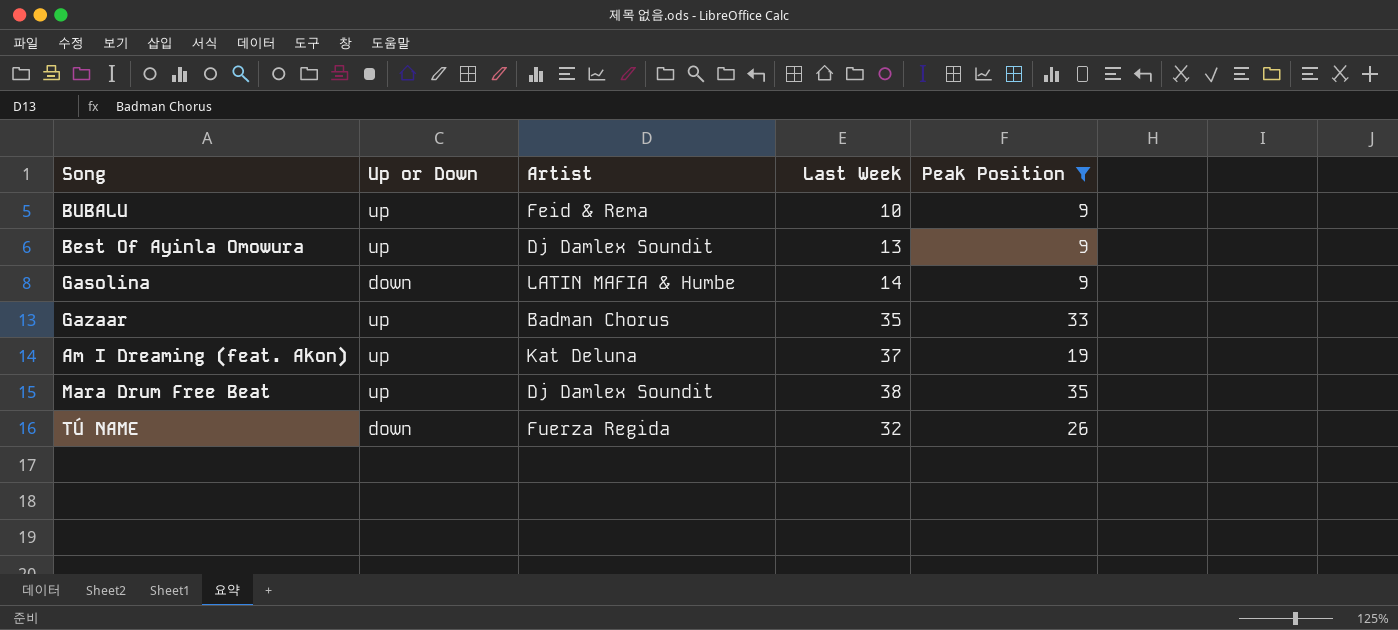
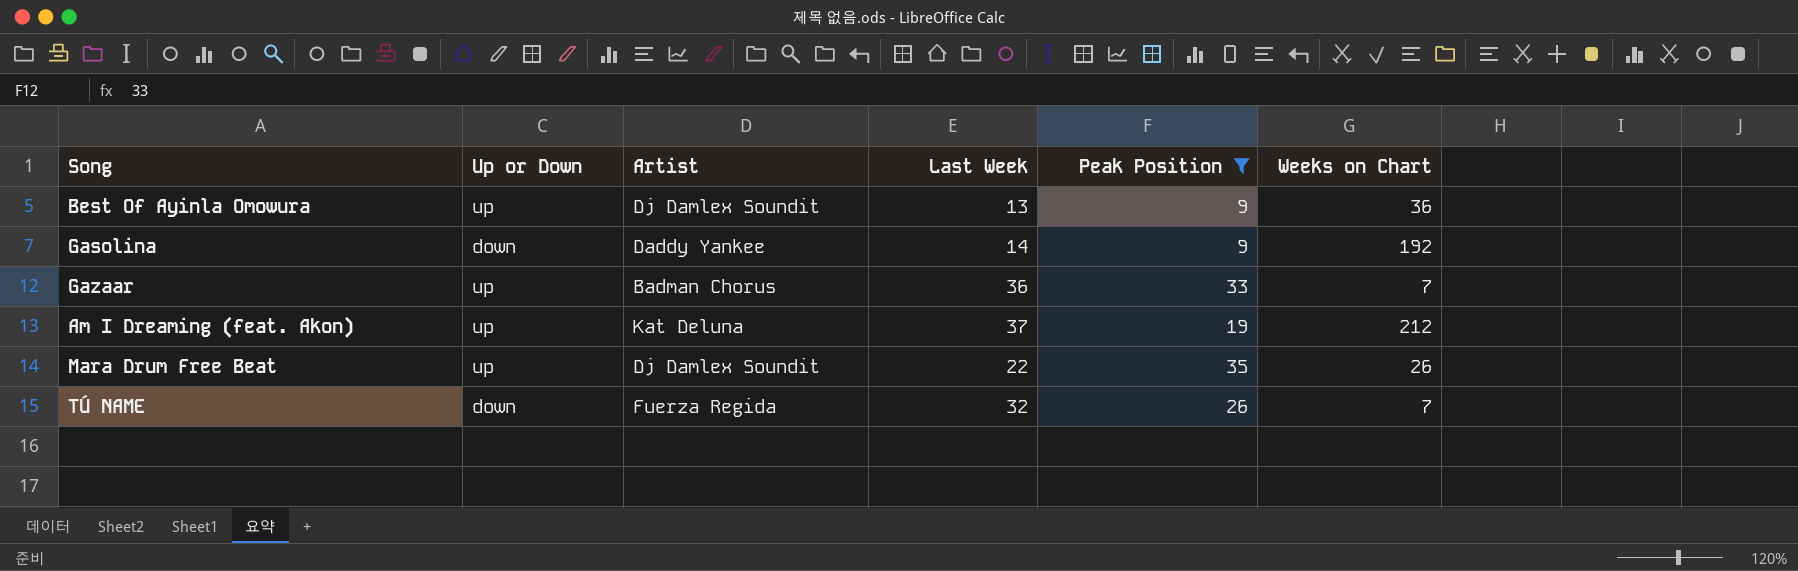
column Weeks on Chart | position: none -> 6
row BUBALU: up | Feid & Rema | 10 | 9 -> none
Gasolina | Artist: LATIN MAFIA & Humbe -> Daddy Yankee
Gazaar | Last Week: 35 -> 36
Mara Drum Free Beat | Last Week: 38 -> 22

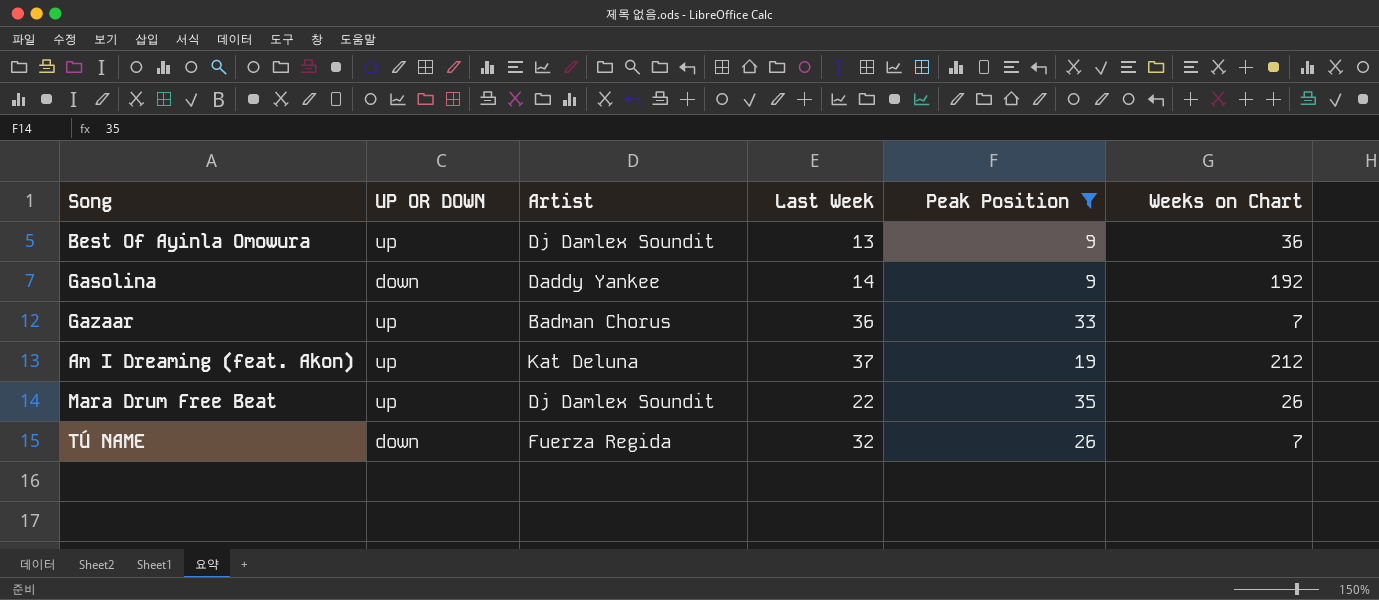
column name: Up or Down -> UP OR DOWN

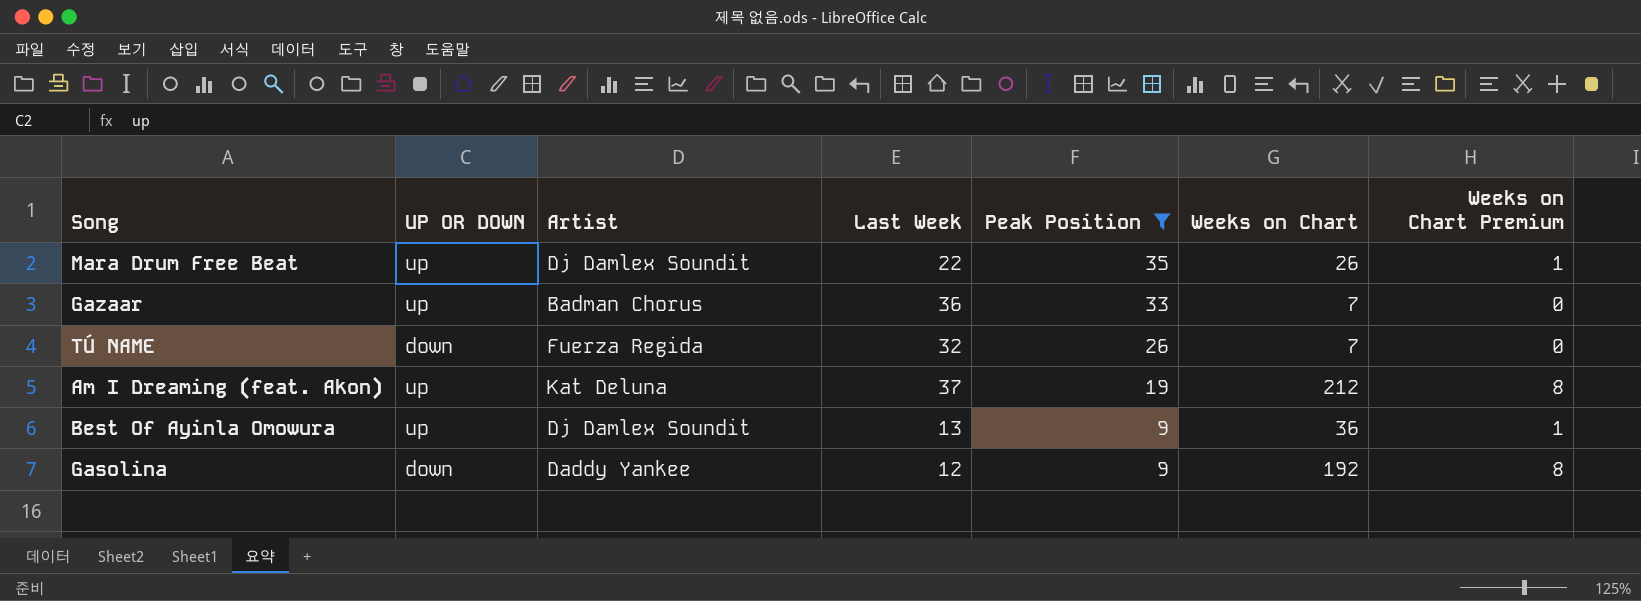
row order: none -> Peak Position descending
column Weeks on Chart Premium | formula: none -> [Weeks on Chart] * 0.04
Gasolina | Last Week: 14 -> 12

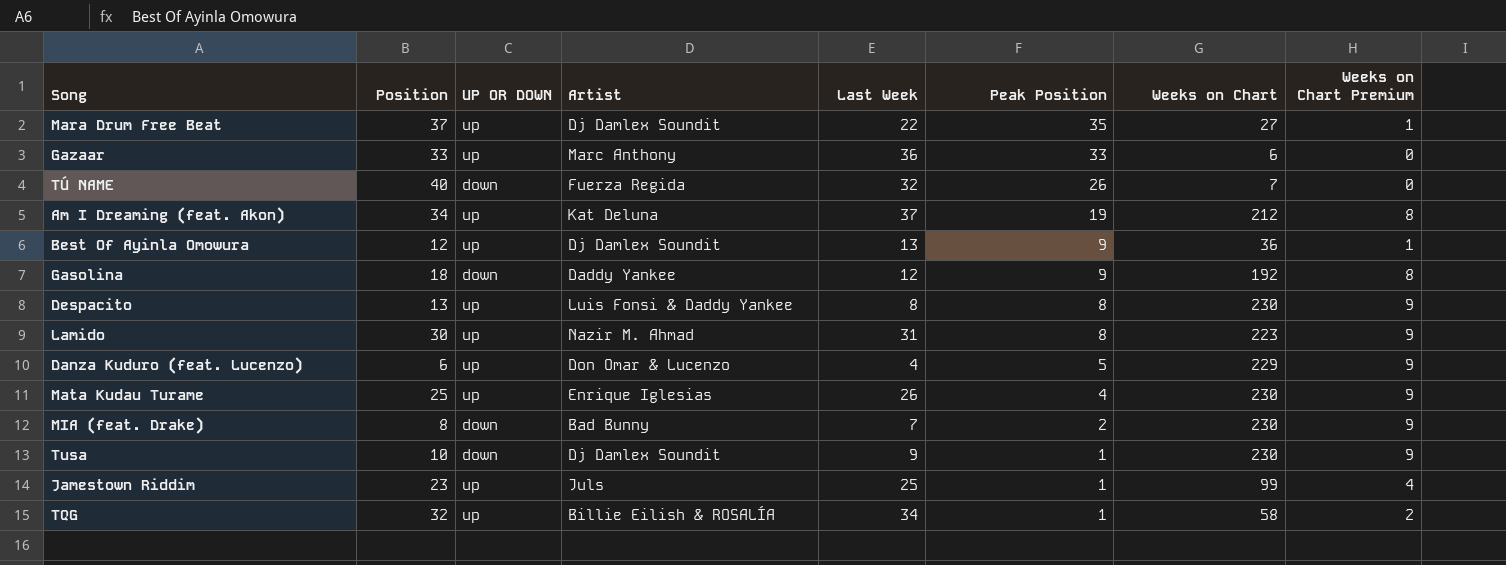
filter: Peak Position >= 9 -> none
column Position | position: none -> 2
Mara Drum Free Beat | Weeks on Chart: 26 -> 27
Gazaar | Artist: Badman Chorus -> Marc Anthony
Gazaar | Weeks on Chart: 7 -> 6

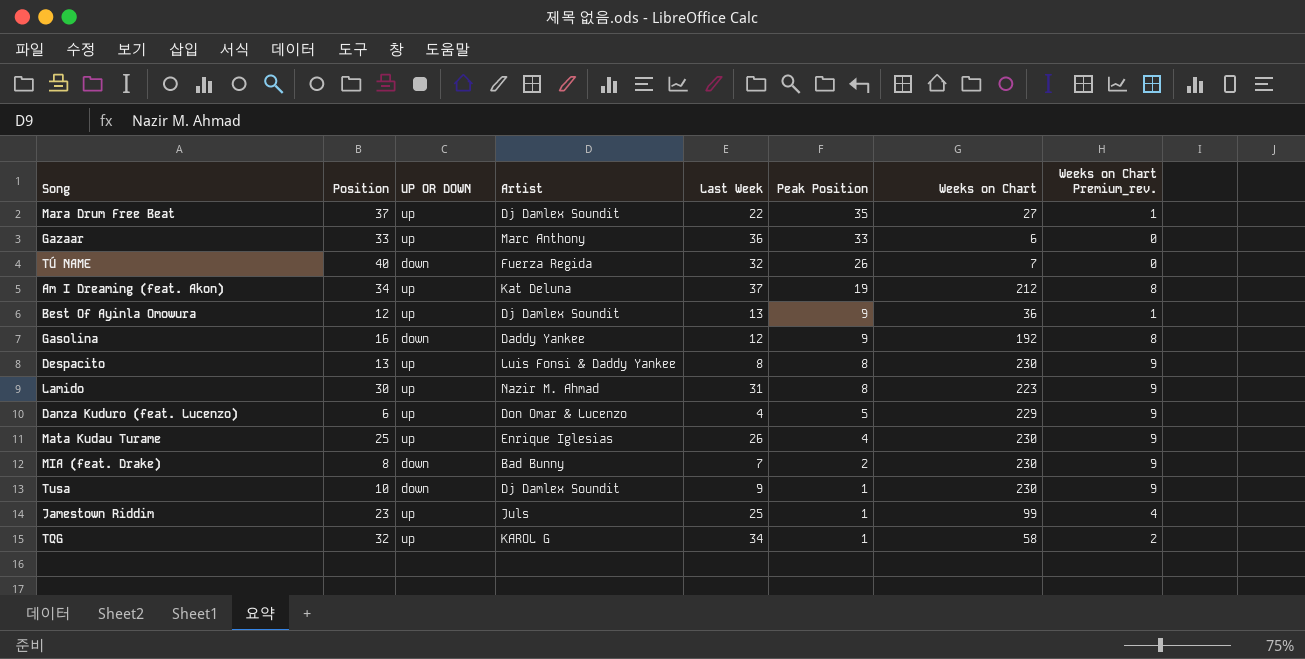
column name: Weeks on Chart Premium -> Weeks on Chart Premium_rev.
Gasolina | Position: 18 -> 16
TQG | Artist: Billie Eilish & ROSALÍA -> KAROL G

